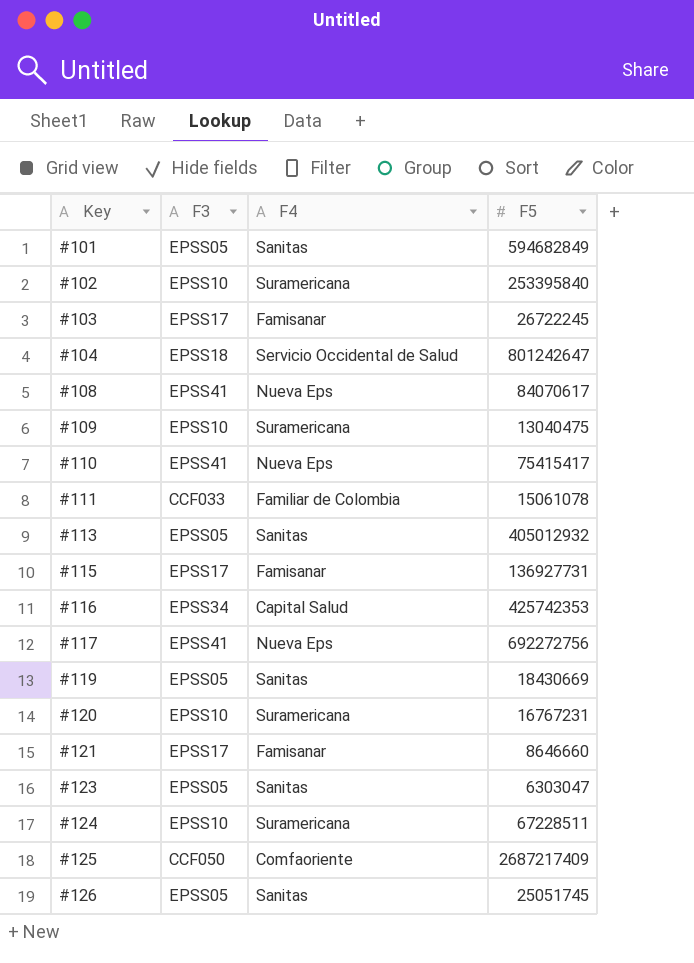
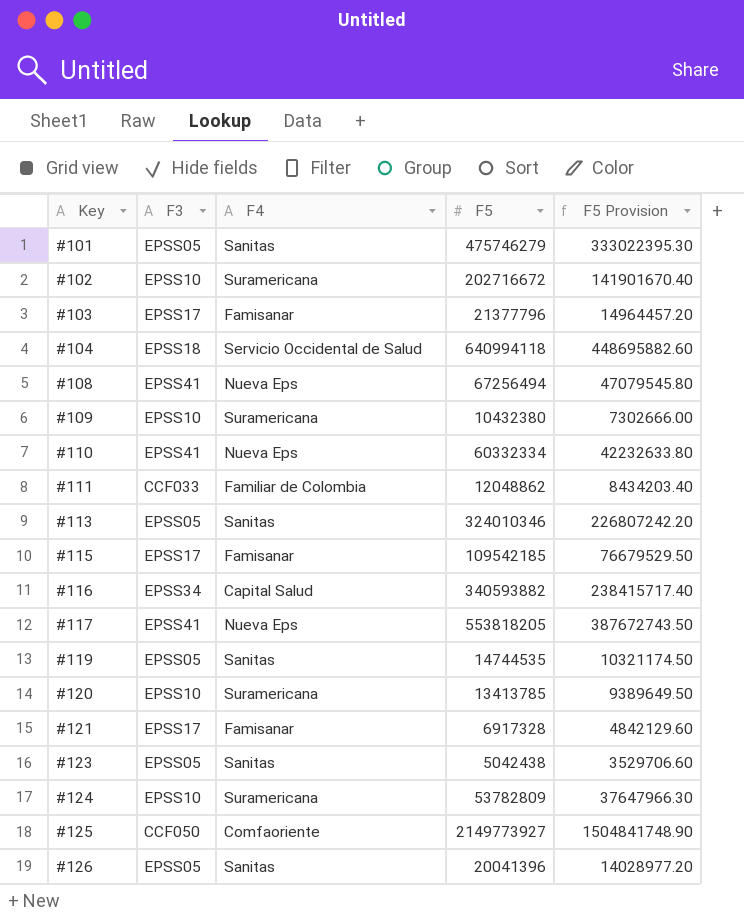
column F5 Provision | formula: none -> [F5] * 0.7
#101 | F5: 594682849 -> 475746279
#102 | F5: 253395840 -> 202716672
#103 | F5: 26722245 -> 21377796
#104 | F5: 801242647 -> 640994118
#108 | F5: 84070617 -> 67256494
#109 | F5: 13040475 -> 10432380
#110 | F5: 75415417 -> 60332334
#111 | F5: 15061078 -> 12048862
#113 | F5: 405012932 -> 324010346
#115 | F5: 136927731 -> 109542185
#116 | F5: 425742353 -> 340593882
#117 | F5: 692272756 -> 553818205
#119 | F5: 18430669 -> 14744535
#120 | F5: 16767231 -> 13413785
#121 | F5: 8646660 -> 6917328
#123 | F5: 6303047 -> 5042438
#124 | F5: 67228511 -> 53782809
#125 | F5: 2687217409 -> 2149773927
#126 | F5: 25051745 -> 20041396

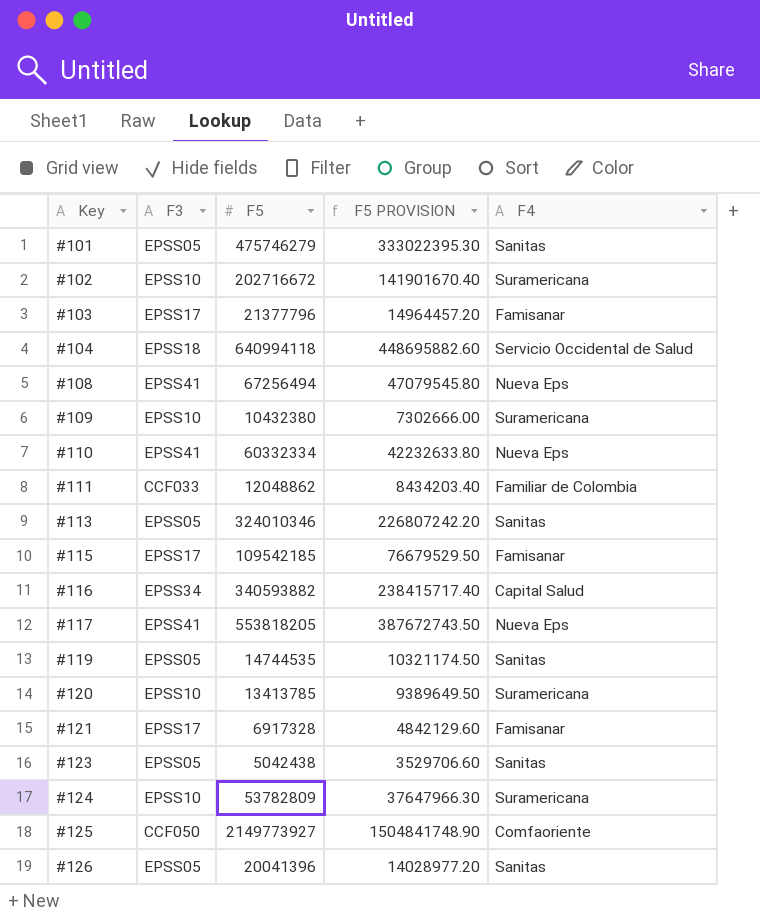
column name: F5 Provision -> F5 PROVISION
column F4 | position: 3 -> 5

